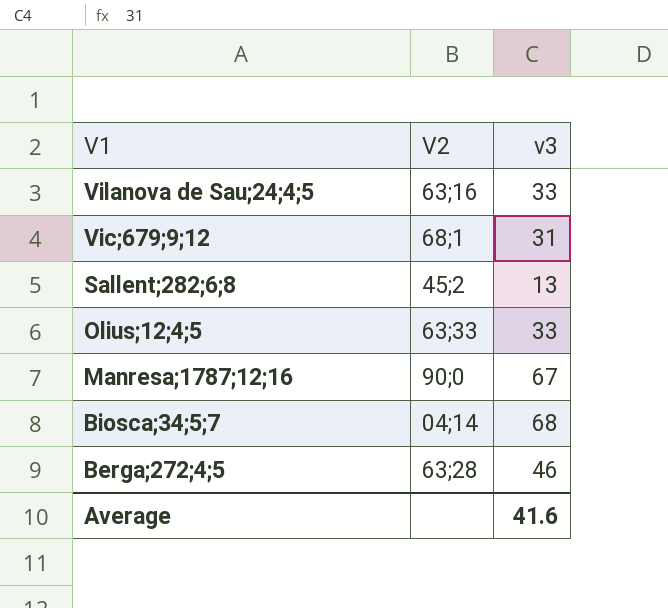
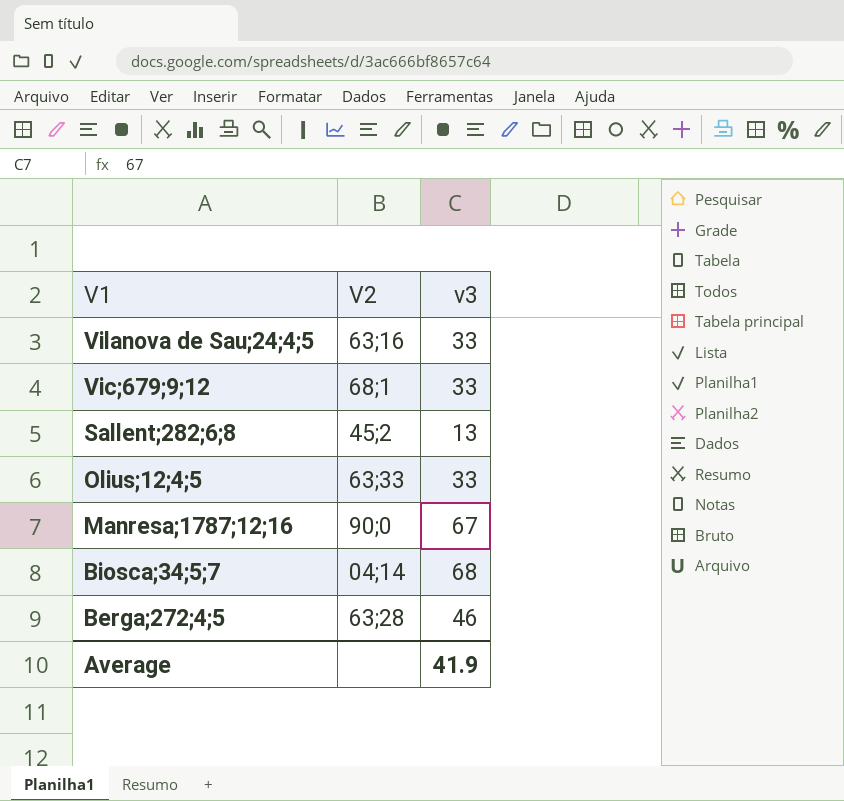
Vic;679;9;12 | v3: 31 -> 33
Average | v3: 41.6 -> 41.9

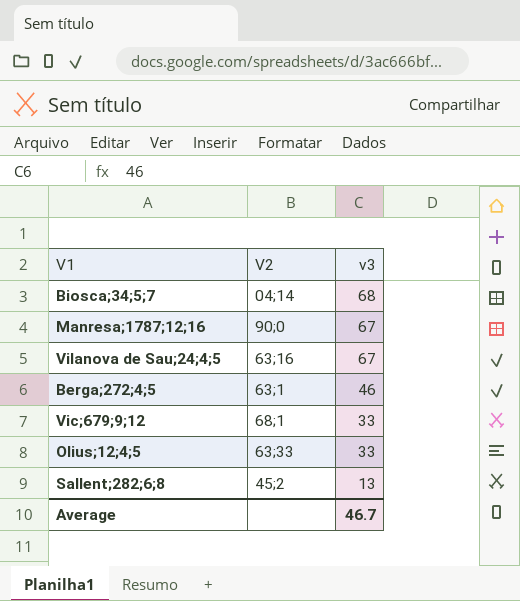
row order: V1 descending -> v3 descending
Vilanova de Sau;24;4;5 | v3: 33 -> 67
Berga;272;4;5 | V2: 63;28 -> 63;1
Average | v3: 41.9 -> 46.7

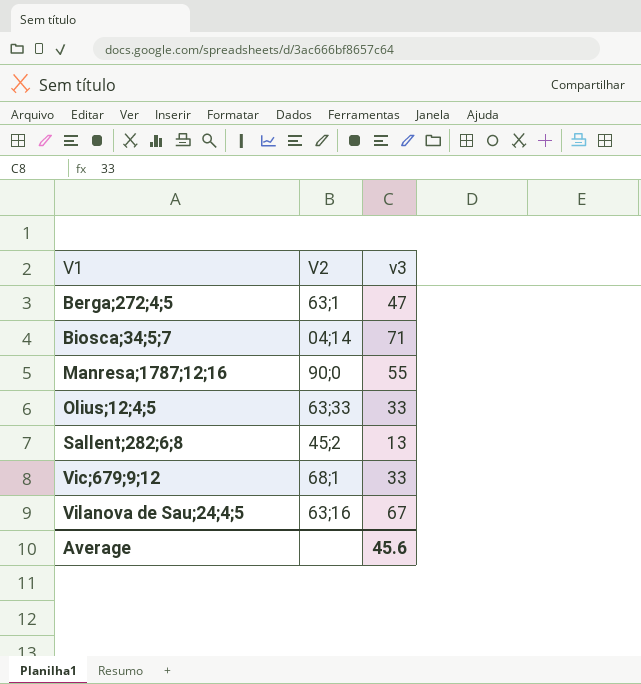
row order: v3 descending -> V1 ascending
Berga;272;4;5 | v3: 46 -> 47
Biosca;34;5;7 | v3: 68 -> 71
Manresa;1787;12;16 | v3: 67 -> 55
Average | v3: 46.7 -> 45.6

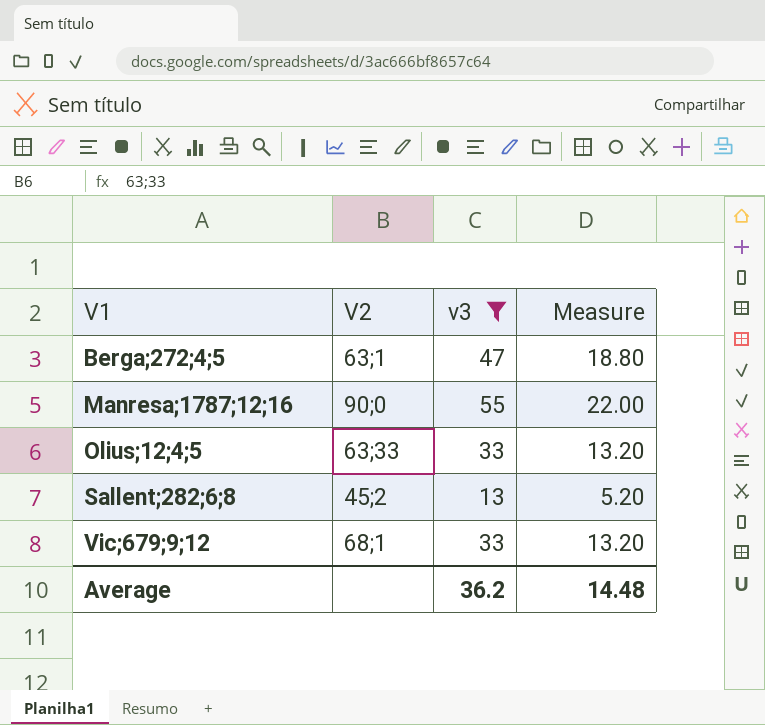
filter: none -> v3 <= 55
column Measure | formula: none -> [v3] * 0.4
Average | v3: 45.6 -> 36.2

